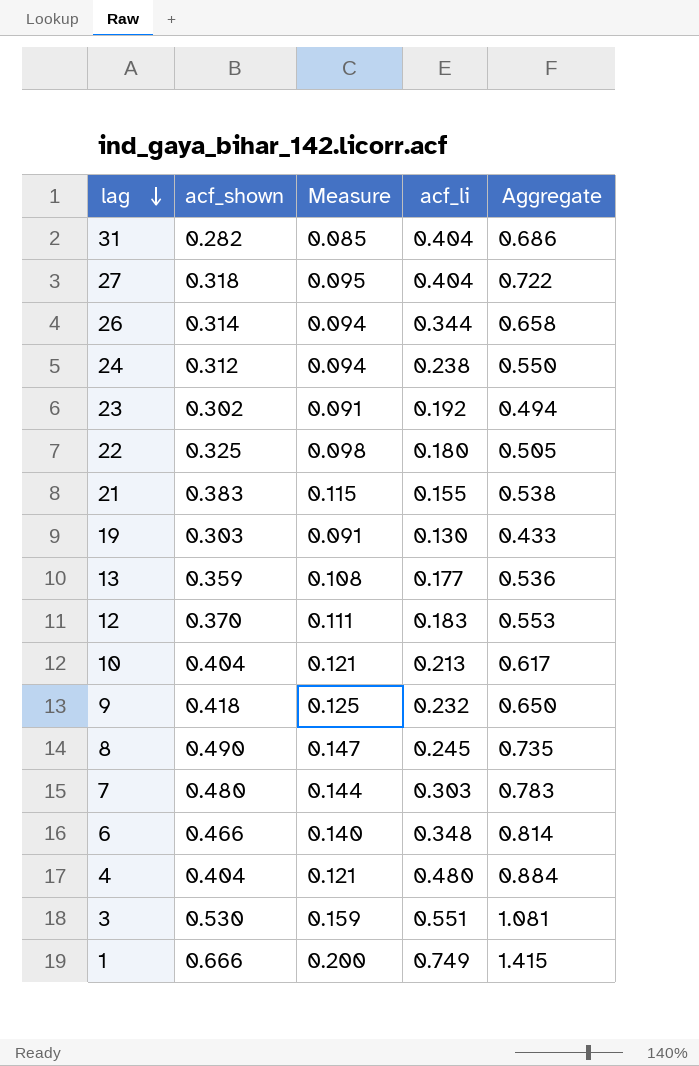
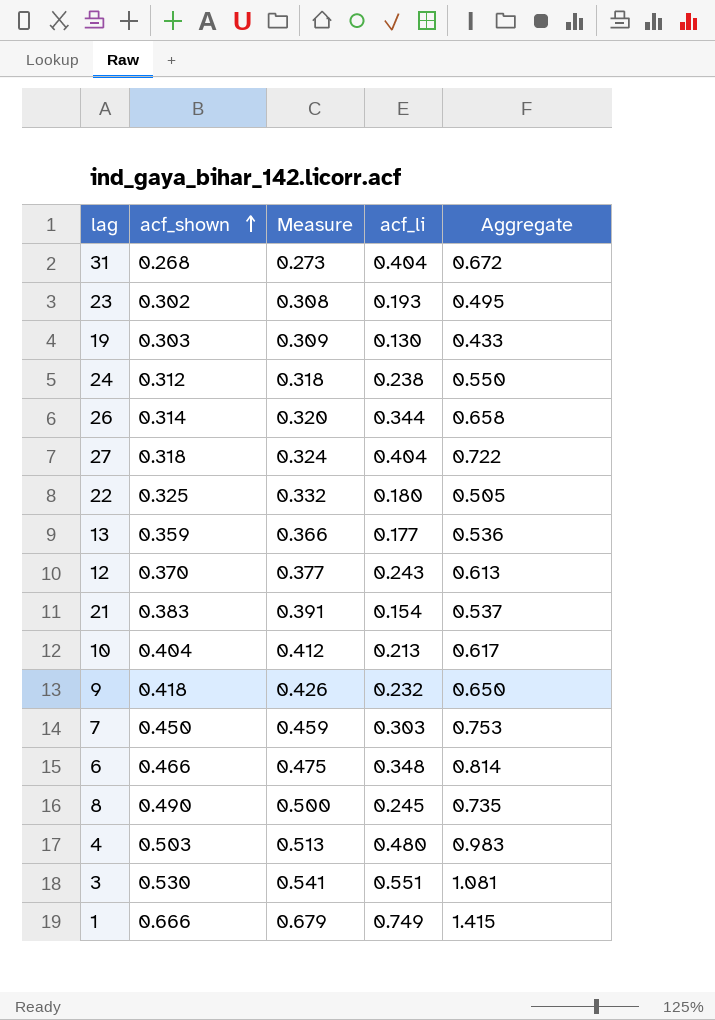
row order: lag descending -> acf_shown ascending
column Measure | formula: [acf_shown] * 0.3 -> [acf_shown] * 1.02
31 | acf_shown: 0.282 -> 0.268
31 | Aggregate: 0.686 -> 0.672
23 | acf_li: 0.192 -> 0.193
23 | Aggregate: 0.494 -> 0.495
12 | acf_li: 0.183 -> 0.243
12 | Aggregate: 0.553 -> 0.613
21 | acf_li: 0.155 -> 0.154
21 | Aggregate: 0.538 -> 0.537
7 | acf_shown: 0.480 -> 0.450
7 | Aggregate: 0.783 -> 0.753
4 | acf_shown: 0.404 -> 0.503
4 | Aggregate: 0.884 -> 0.983

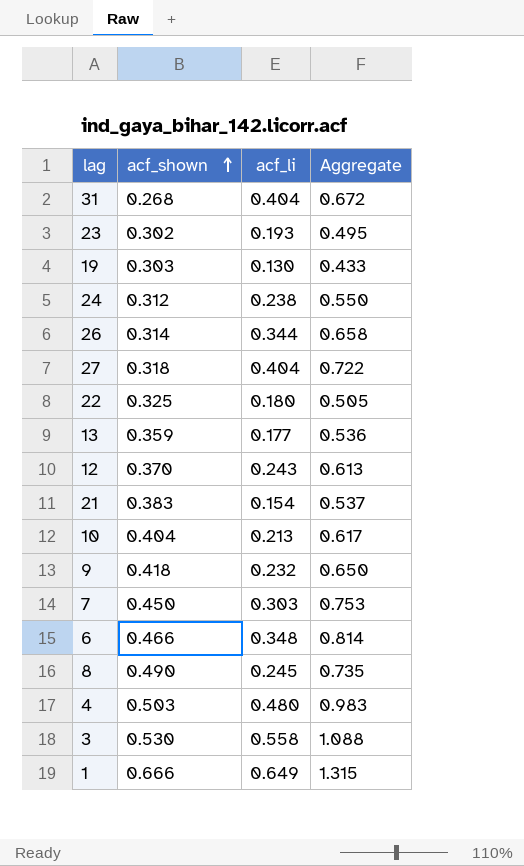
column Measure | formula: [acf_shown] * 1.02 -> none
3 | acf_li: 0.551 -> 0.558
3 | Aggregate: 1.081 -> 1.088
1 | acf_li: 0.749 -> 0.649
1 | Aggregate: 1.415 -> 1.315

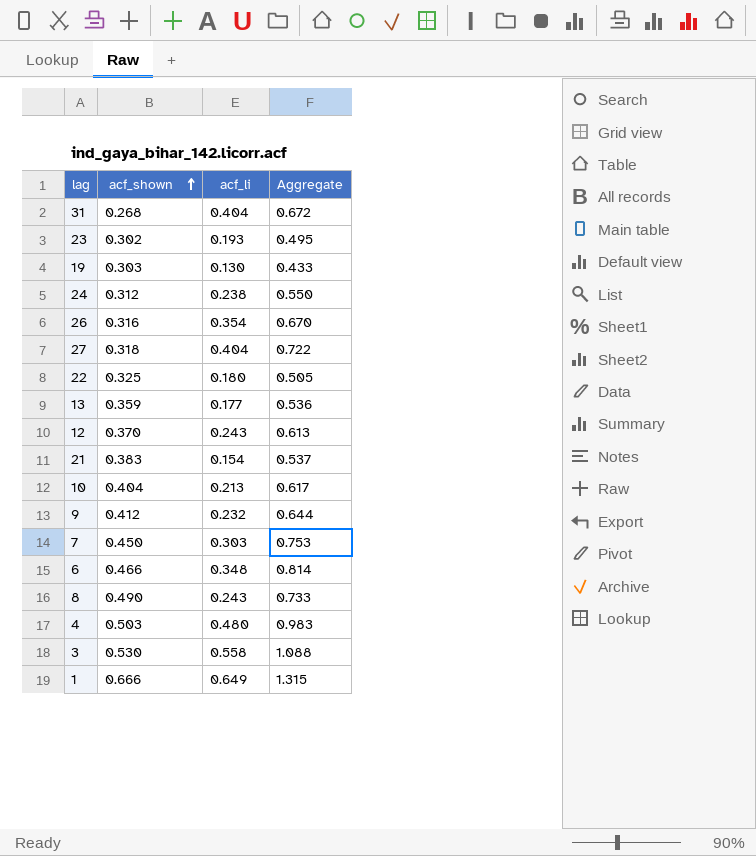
26 | acf_shown: 0.314 -> 0.316
26 | acf_li: 0.344 -> 0.354
26 | Aggregate: 0.658 -> 0.670
9 | acf_shown: 0.418 -> 0.412
9 | Aggregate: 0.650 -> 0.644
8 | acf_li: 0.245 -> 0.243
8 | Aggregate: 0.735 -> 0.733

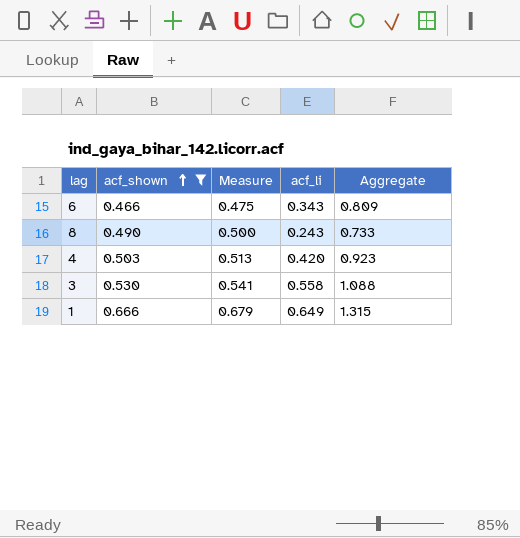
filter: none -> acf_shown >= 0.466
column Measure | formula: none -> [acf_shown] * 1.02
6 | acf_li: 0.348 -> 0.343
6 | Aggregate: 0.814 -> 0.809
4 | acf_li: 0.480 -> 0.420
4 | Aggregate: 0.983 -> 0.923

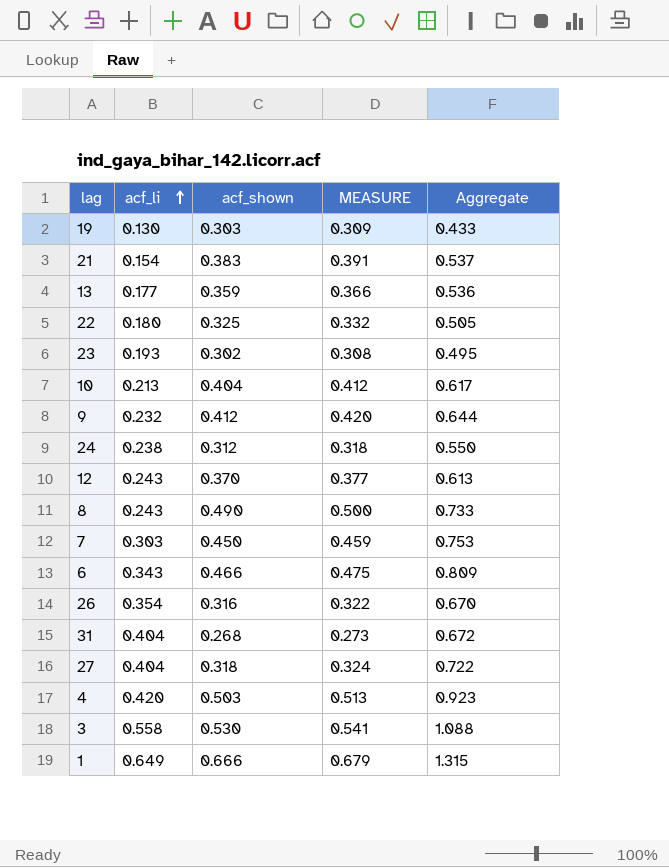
filter: acf_shown >= 0.466 -> none
row order: acf_shown ascending -> acf_li ascending
column acf_li | position: 4 -> 2
column name: Measure -> MEASURE

